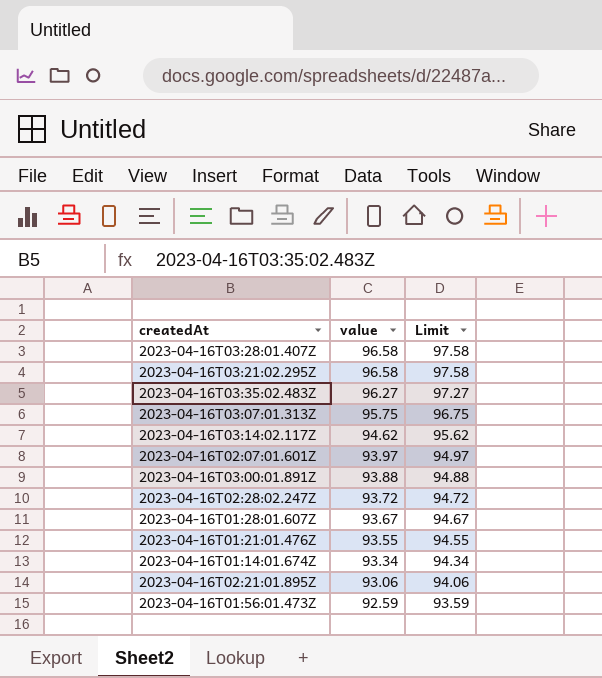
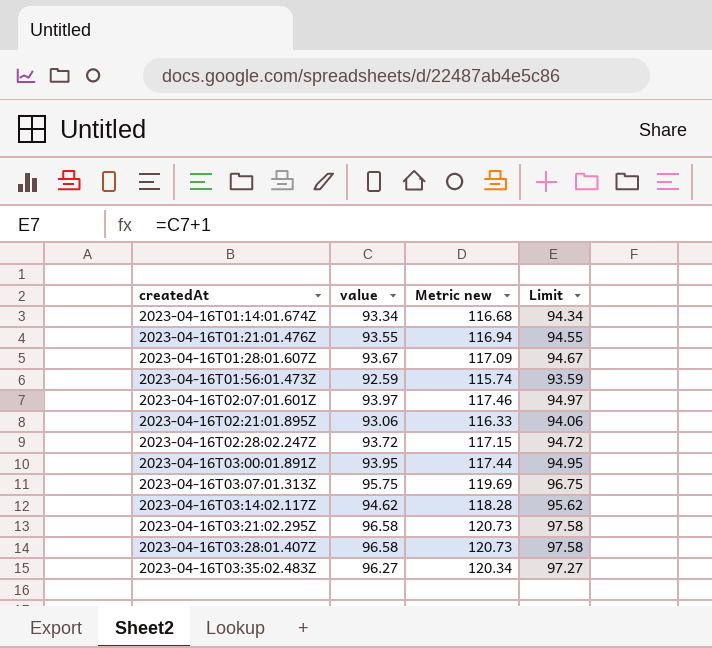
row order: value descending -> createdAt ascending
column Metric new | formula: none -> [value] * 1.25
2023-04-16T03:00:01.891Z | value: 93.88 -> 93.95
2023-04-16T03:00:01.891Z | Limit: 94.88 -> 94.95

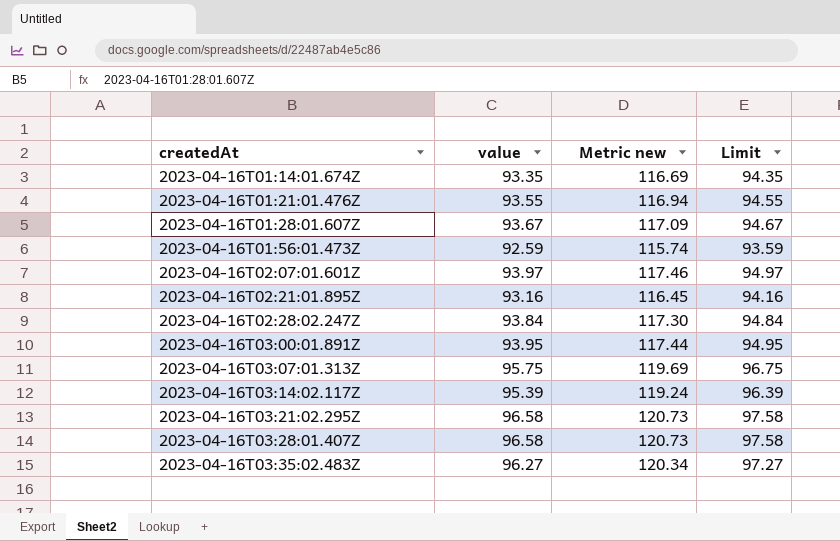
2023-04-16T01:14:01.674Z | value: 93.34 -> 93.35
2023-04-16T01:14:01.674Z | Metric new: 116.68 -> 116.69
2023-04-16T01:14:01.674Z | Limit: 94.34 -> 94.35
2023-04-16T02:21:01.895Z | value: 93.06 -> 93.16
2023-04-16T02:21:01.895Z | Metric new: 116.33 -> 116.45
2023-04-16T02:21:01.895Z | Limit: 94.06 -> 94.16
2023-04-16T02:28:02.247Z | value: 93.72 -> 93.84
2023-04-16T02:28:02.247Z | Metric new: 117.15 -> 117.30
2023-04-16T02:28:02.247Z | Limit: 94.72 -> 94.84
2023-04-16T03:14:02.117Z | value: 94.62 -> 95.39
2023-04-16T03:14:02.117Z | Metric new: 118.28 -> 119.24
2023-04-16T03:14:02.117Z | Limit: 95.62 -> 96.39

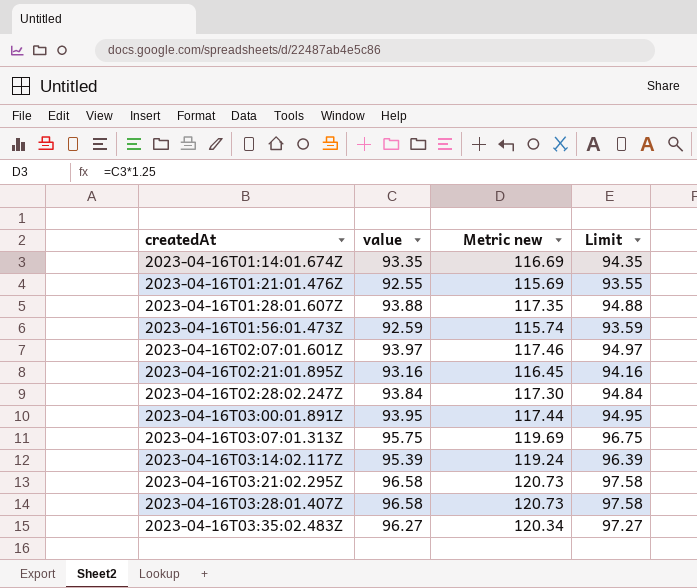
2023-04-16T01:21:01.476Z | value: 93.55 -> 92.55
2023-04-16T01:21:01.476Z | Metric new: 116.94 -> 115.69
2023-04-16T01:21:01.476Z | Limit: 94.55 -> 93.55
2023-04-16T01:28:01.607Z | value: 93.67 -> 93.88
2023-04-16T01:28:01.607Z | Metric new: 117.09 -> 117.35
2023-04-16T01:28:01.607Z | Limit: 94.67 -> 94.88

